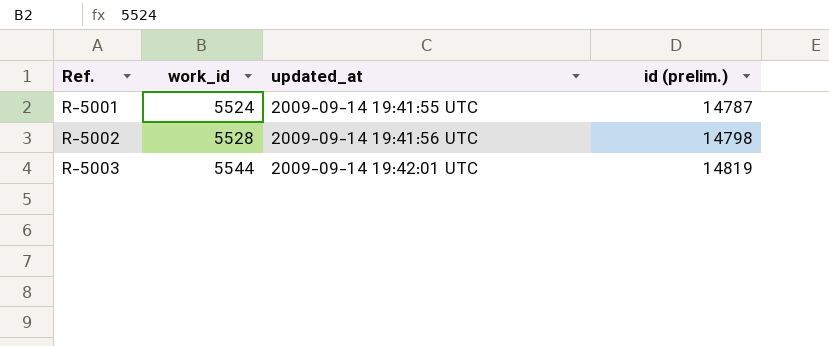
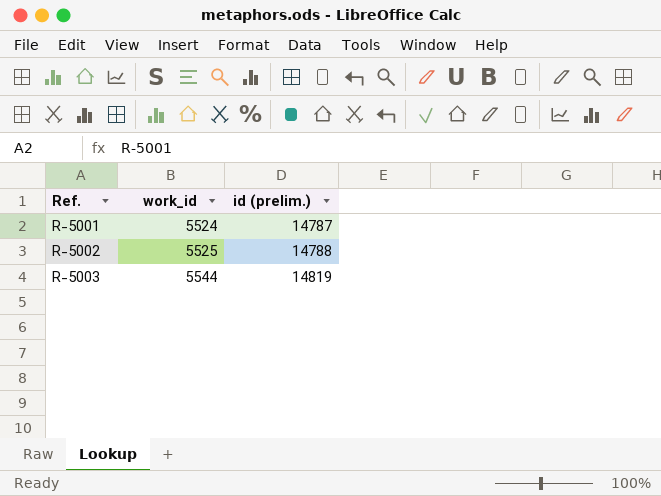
column updated_at | position: 3 -> none
R-5002 | work_id: 5528 -> 5525
R-5002 | id (prelim.): 14798 -> 14788

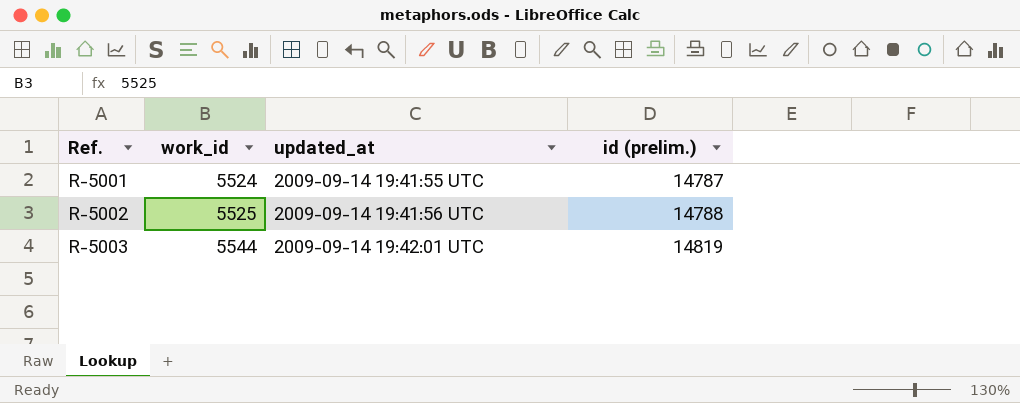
column updated_at | position: none -> 3

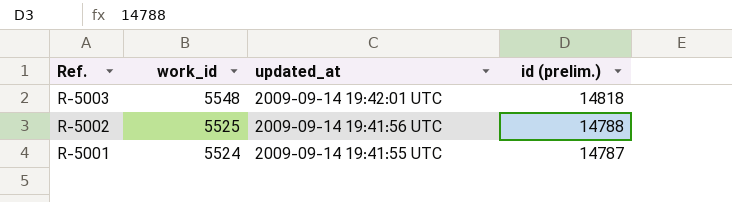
row order: Ref. ascending -> Ref. descending
R-5003 | work_id: 5544 -> 5548
R-5003 | id (prelim.): 14819 -> 14818

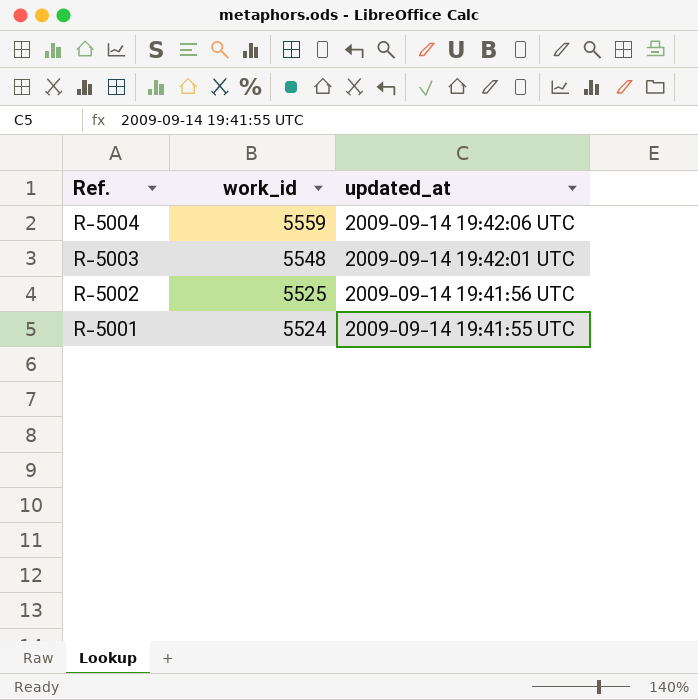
column id (prelim.) | position: 4 -> none
row R-5004: none -> 5559 | 2009-09-14 19:42:06 UTC

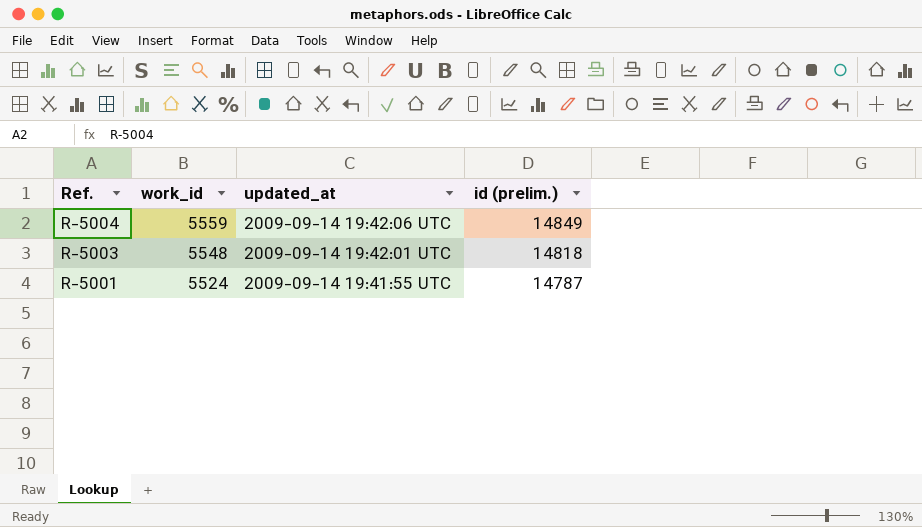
column id (prelim.) | position: none -> 4
row R-5002: 5525 | 2009-09-14 19:41:56 UTC -> none

